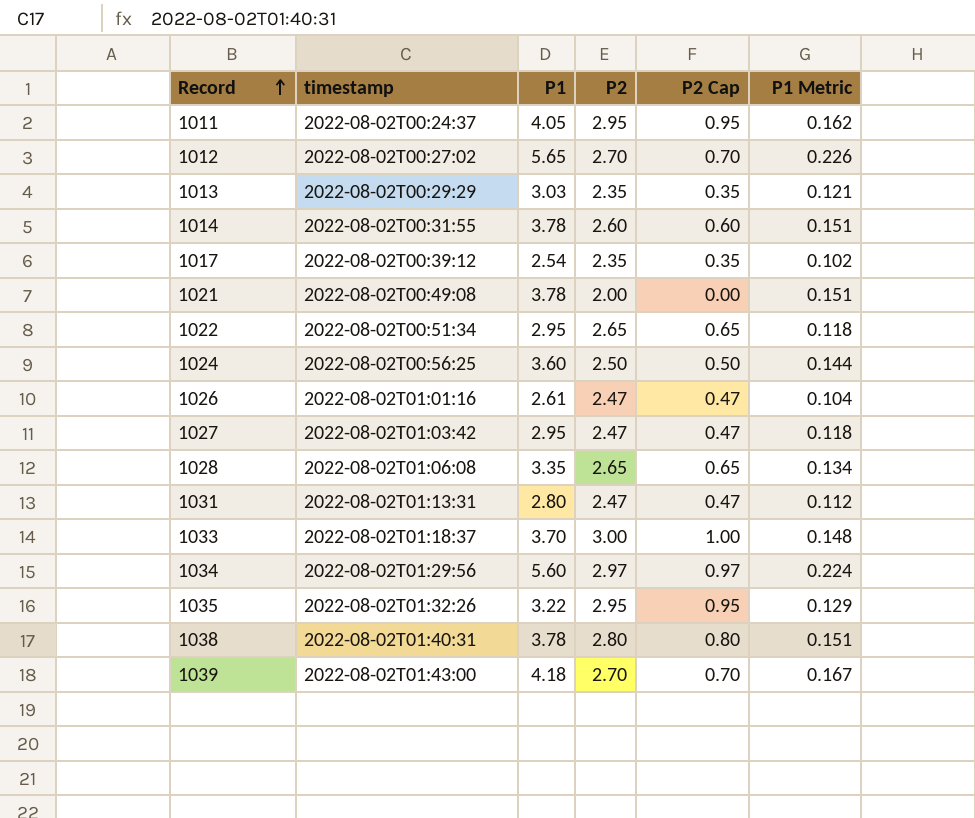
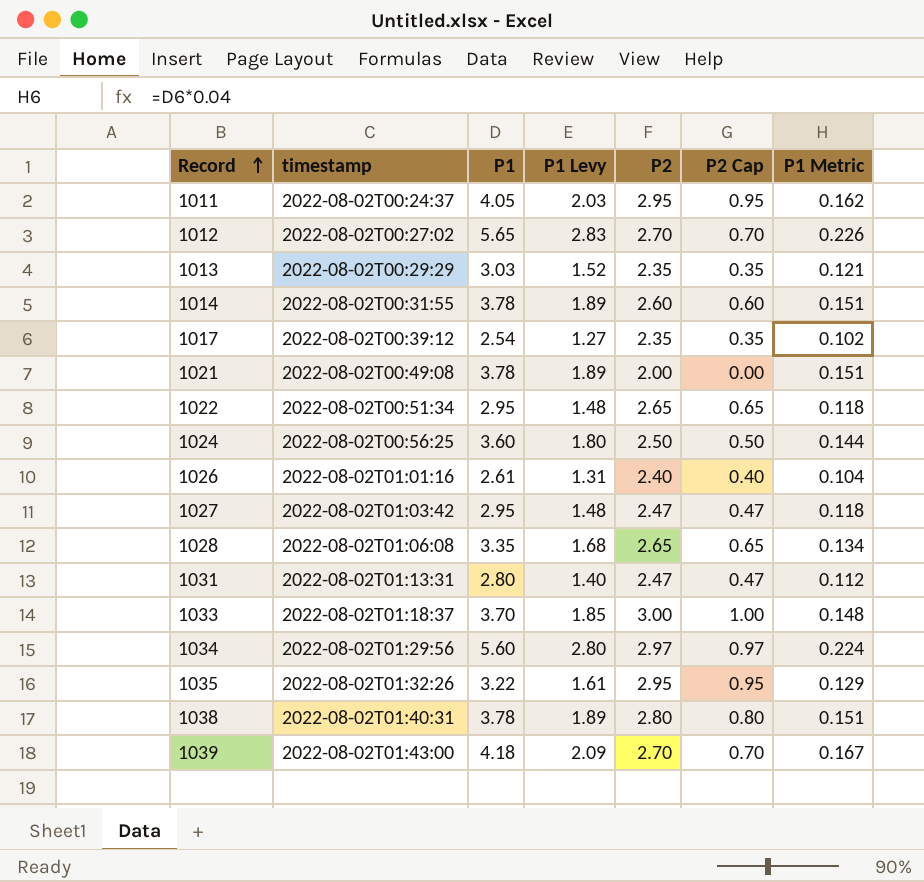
column P1 Levy | formula: none -> [P1] * 0.5
1026 | P2: 2.47 -> 2.40
1026 | P2 Cap: 0.47 -> 0.40

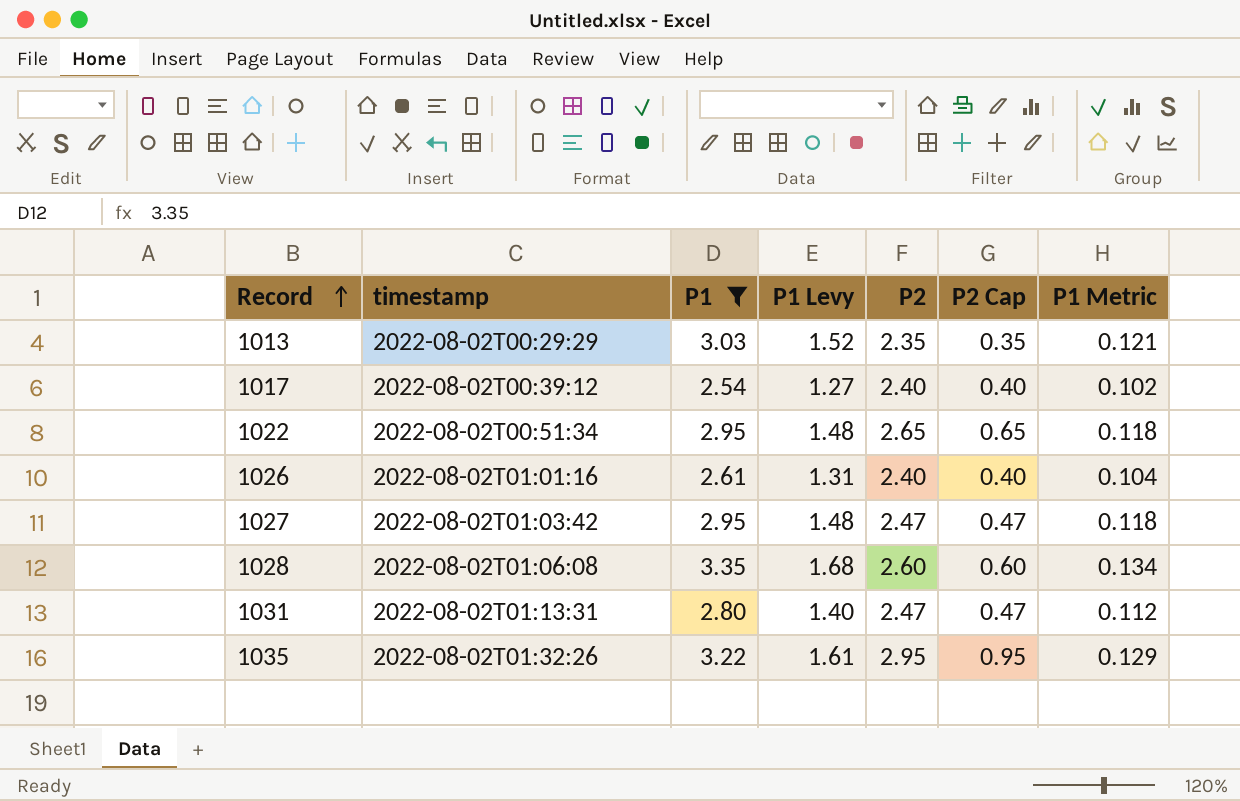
filter: none -> P1 <= 3.35
1017 | P2: 2.35 -> 2.40
1017 | P2 Cap: 0.35 -> 0.40
1028 | P2: 2.65 -> 2.60
1028 | P2 Cap: 0.65 -> 0.60

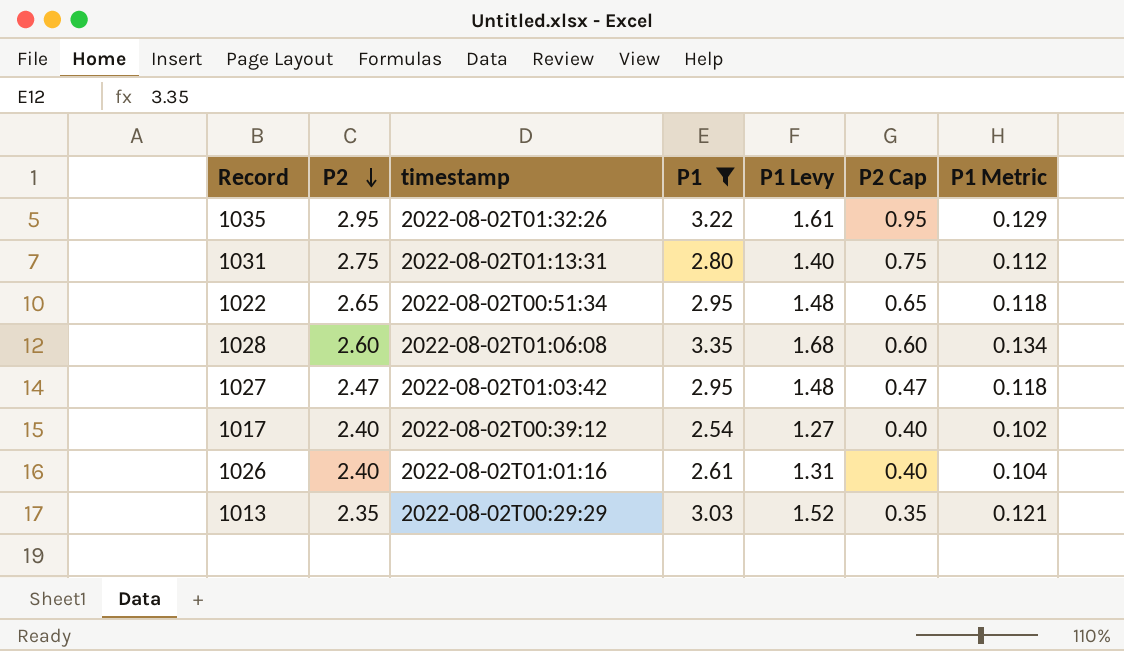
row order: Record ascending -> P2 descending
column P2 | position: 5 -> 2
1031 | P2: 2.47 -> 2.75
1031 | P2 Cap: 0.47 -> 0.75

